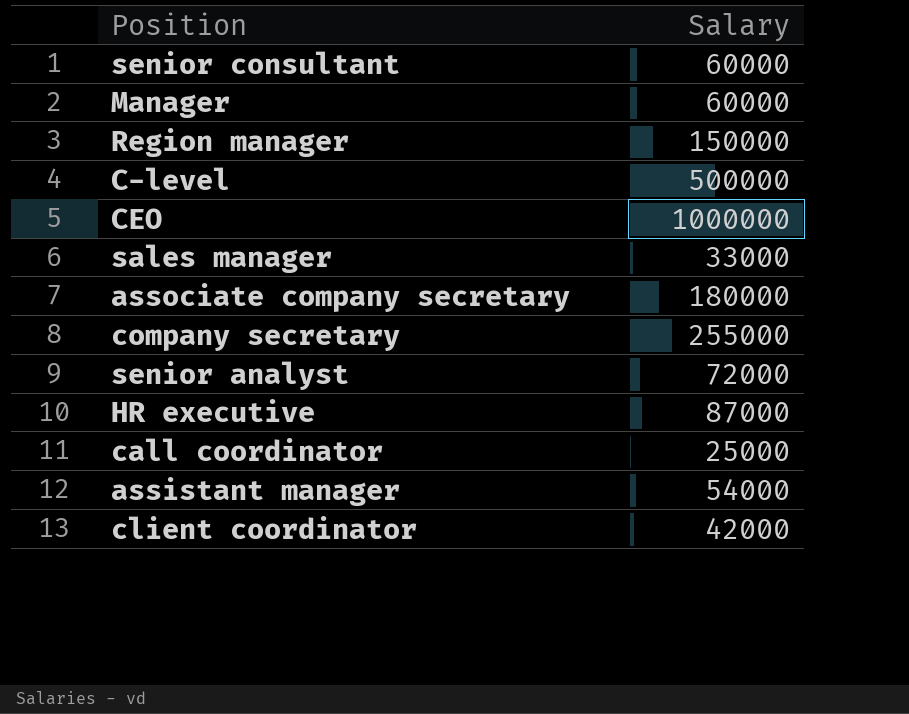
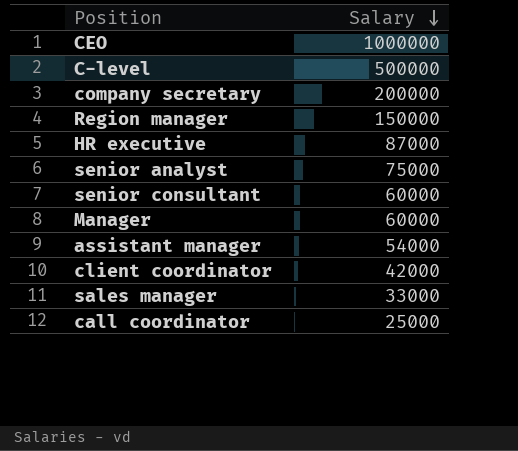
row order: none -> Salary descending
row associate company secretary: 180000 -> none
company secretary | Salary: 255000 -> 200000
senior analyst | Salary: 72000 -> 75000

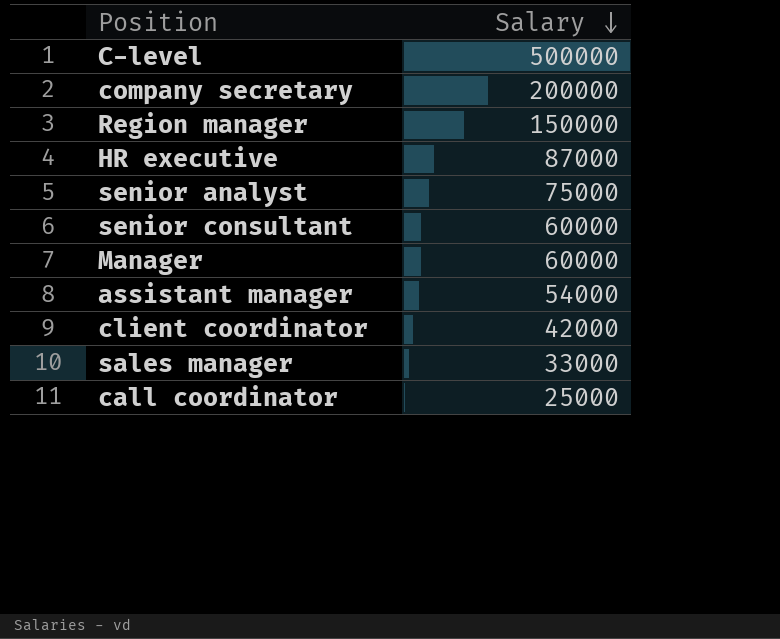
row CEO: 1000000 -> none

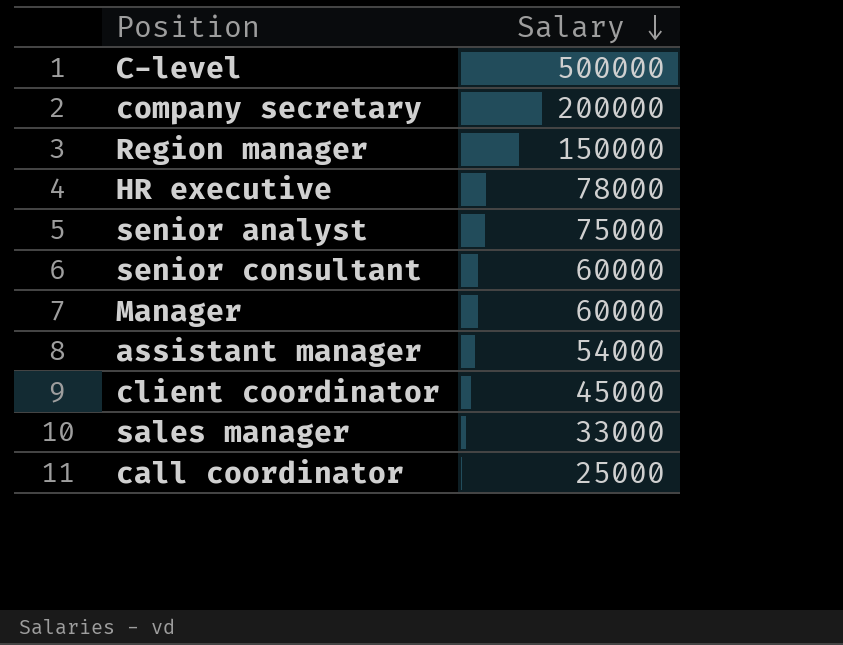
HR executive | Salary: 87000 -> 78000
client coordinator | Salary: 42000 -> 45000

